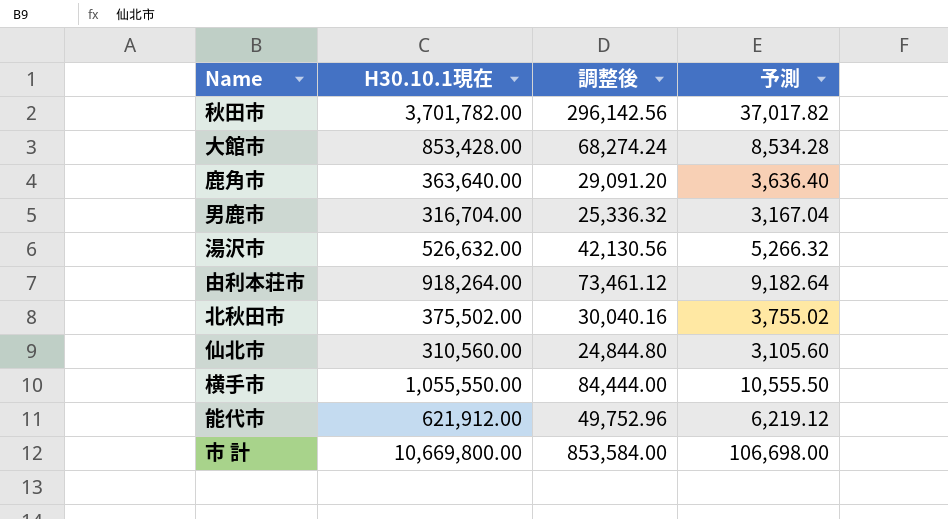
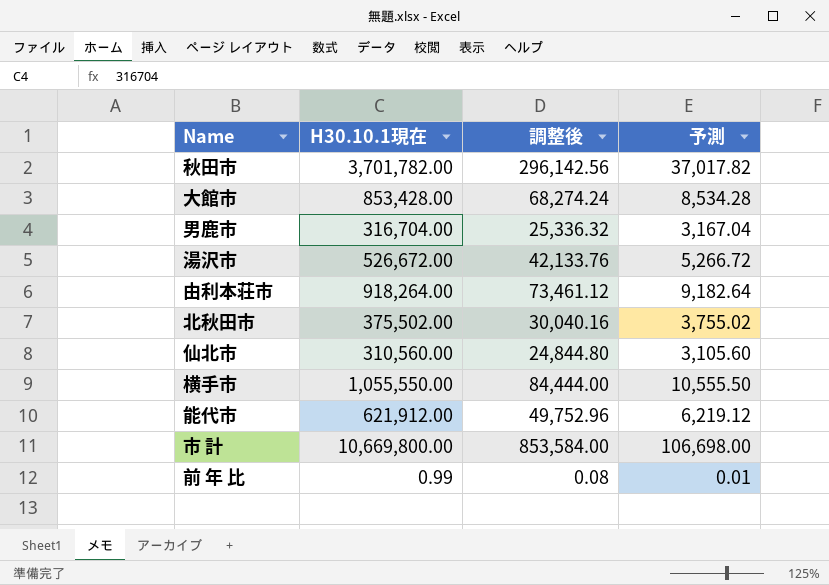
row 鹿角市: 363,640.00 | 29,091.20 | 3,636.40 -> none
湯沢市 | H30.10.1現在: 526,632.00 -> 526,672.00
湯沢市 | 調整後: 42,130.56 -> 42,133.76
湯沢市 | 予測: 5,266.32 -> 5,266.72
row 前 年 比: none -> 0.99 | 0.08 | 0.01

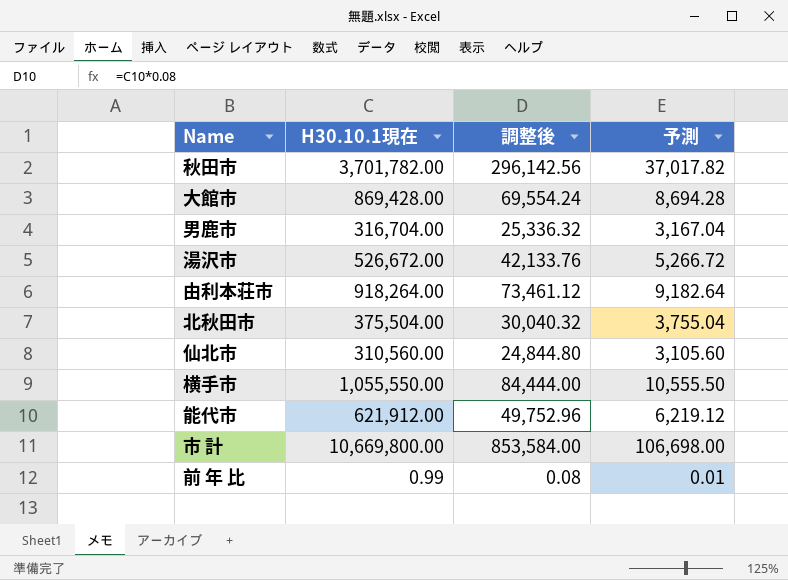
大館市 | H30.10.1現在: 853,428.00 -> 869,428.00
大館市 | 調整後: 68,274.24 -> 69,554.24
大館市 | 予測: 8,534.28 -> 8,694.28
北秋田市 | H30.10.1現在: 375,502.00 -> 375,504.00
北秋田市 | 調整後: 30,040.16 -> 30,040.32
北秋田市 | 予測: 3,755.02 -> 3,755.04

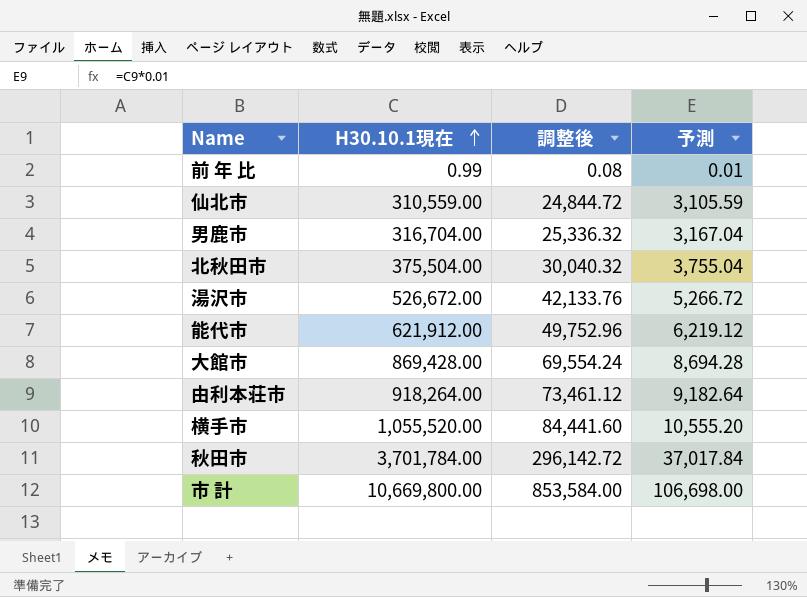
row order: none -> H30.10.1現在 ascending
仙北市 | H30.10.1現在: 310,560.00 -> 310,559.00
仙北市 | 調整後: 24,844.80 -> 24,844.72
仙北市 | 予測: 3,105.60 -> 3,105.59
横手市 | H30.10.1現在: 1,055,550.00 -> 1,055,520.00
横手市 | 調整後: 84,444.00 -> 84,441.60
横手市 | 予測: 10,555.50 -> 10,555.20
秋田市 | H30.10.1現在: 3,701,782.00 -> 3,701,784.00
秋田市 | 調整後: 296,142.56 -> 296,142.72
秋田市 | 予測: 37,017.82 -> 37,017.84

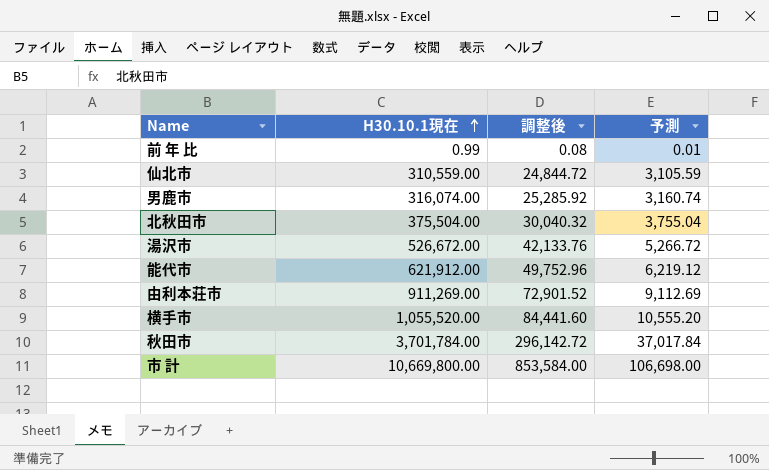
row 大館市: 869,428.00 | 69,554.24 | 8,694.28 -> none
男鹿市 | H30.10.1現在: 316,704.00 -> 316,074.00
男鹿市 | 調整後: 25,336.32 -> 25,285.92
男鹿市 | 予測: 3,167.04 -> 3,160.74
由利本荘市 | H30.10.1現在: 918,264.00 -> 911,269.00
由利本荘市 | 調整後: 73,461.12 -> 72,901.52
由利本荘市 | 予測: 9,182.64 -> 9,112.69

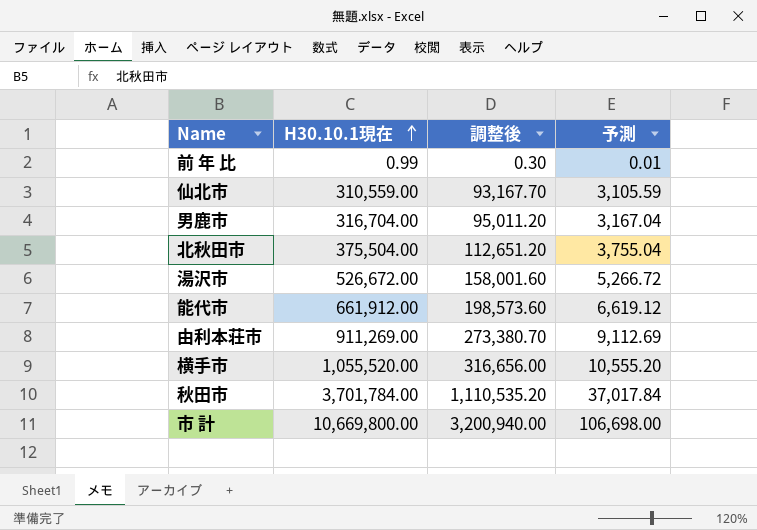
column 調整後 | formula: [H30.10.1現在] * 0.08 -> [H30.10.1現在] * 0.3
男鹿市 | H30.10.1現在: 316,074.00 -> 316,704.00
男鹿市 | 予測: 3,160.74 -> 3,167.04
能代市 | H30.10.1現在: 621,912.00 -> 661,912.00
能代市 | 予測: 6,219.12 -> 6,619.12

